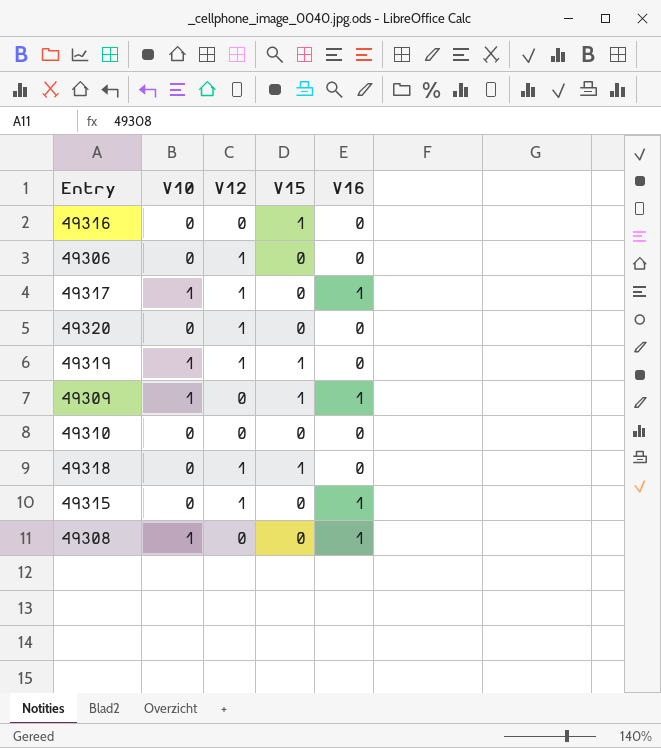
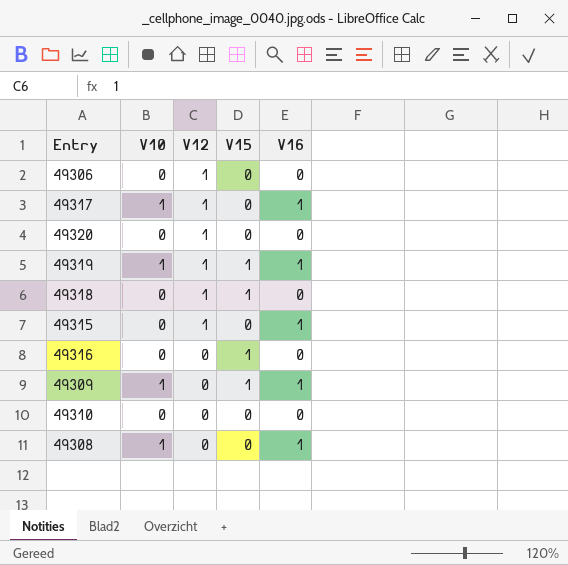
row order: none -> V12 descending
49319 | V16: 0 -> 1

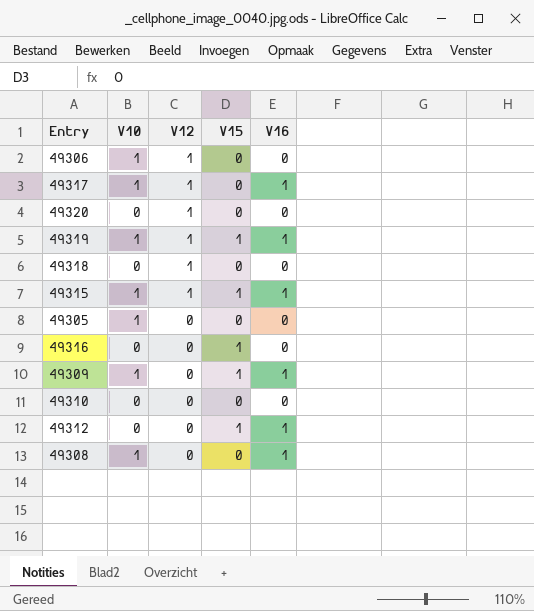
49306 | V10: 0 -> 1
49318 | V15: 1 -> 0
49315 | V10: 0 -> 1
49315 | V15: 0 -> 1
row 49305: none -> 1 | 0 | 0 | 0
row 49312: none -> 0 | 0 | 1 | 1

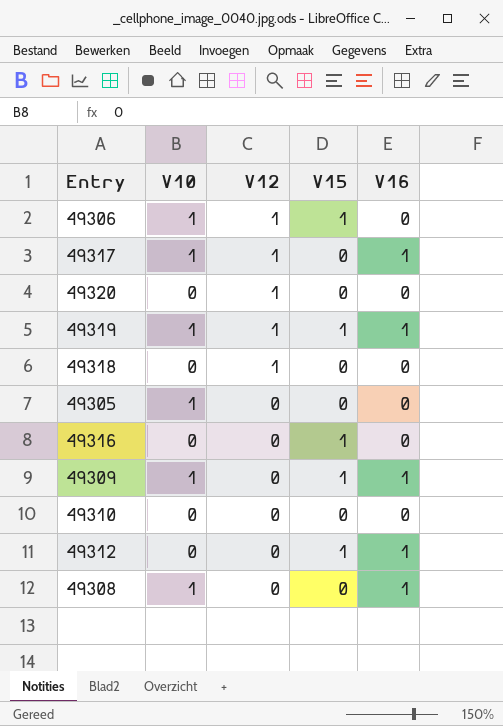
row 49315: 1 | 1 | 1 | 1 -> none
49306 | V15: 0 -> 1

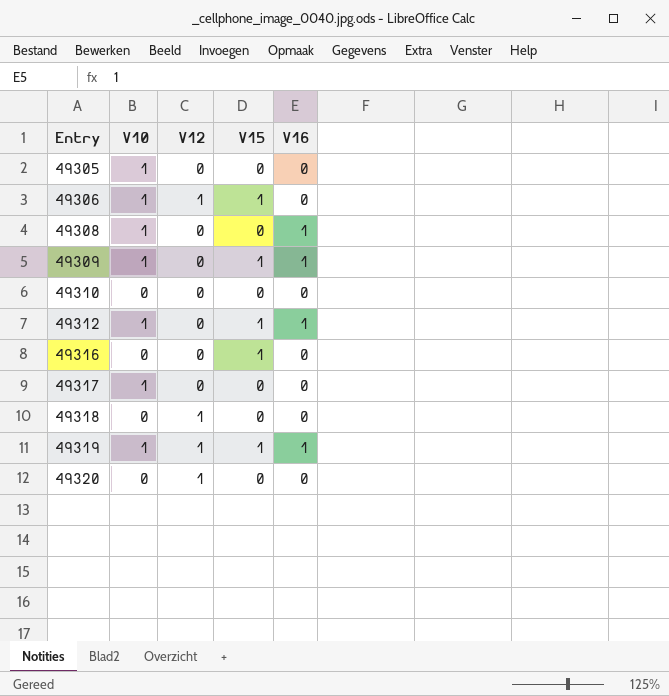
row order: V12 descending -> Entry ascending
49312 | V10: 0 -> 1
49317 | V12: 1 -> 0
49317 | V16: 1 -> 0

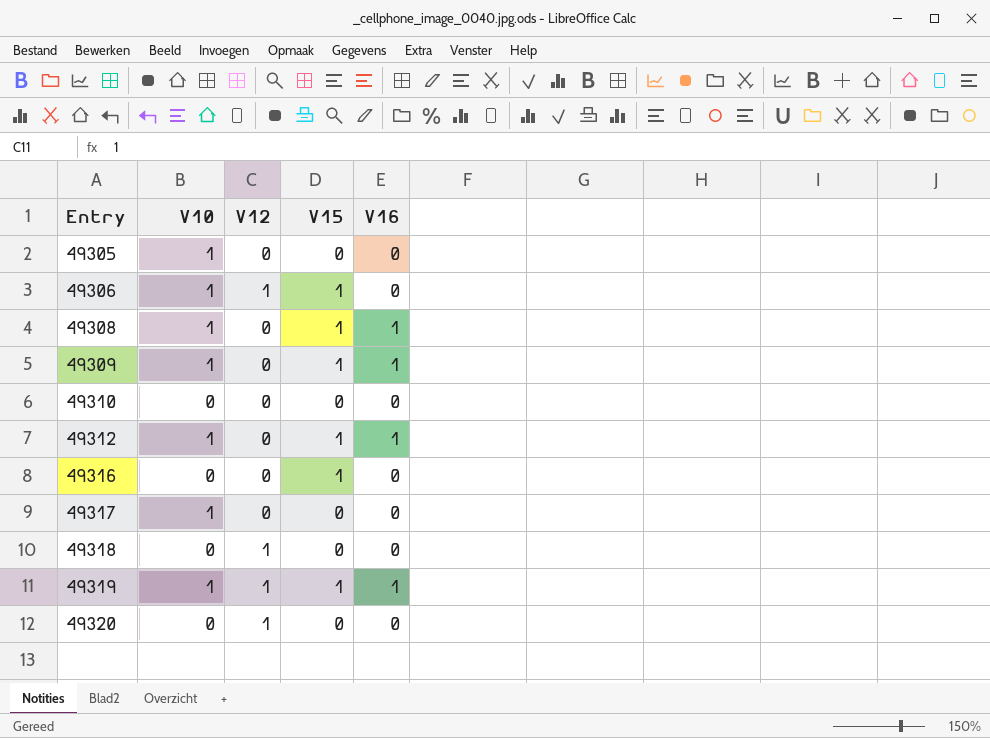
49308 | V15: 0 -> 1

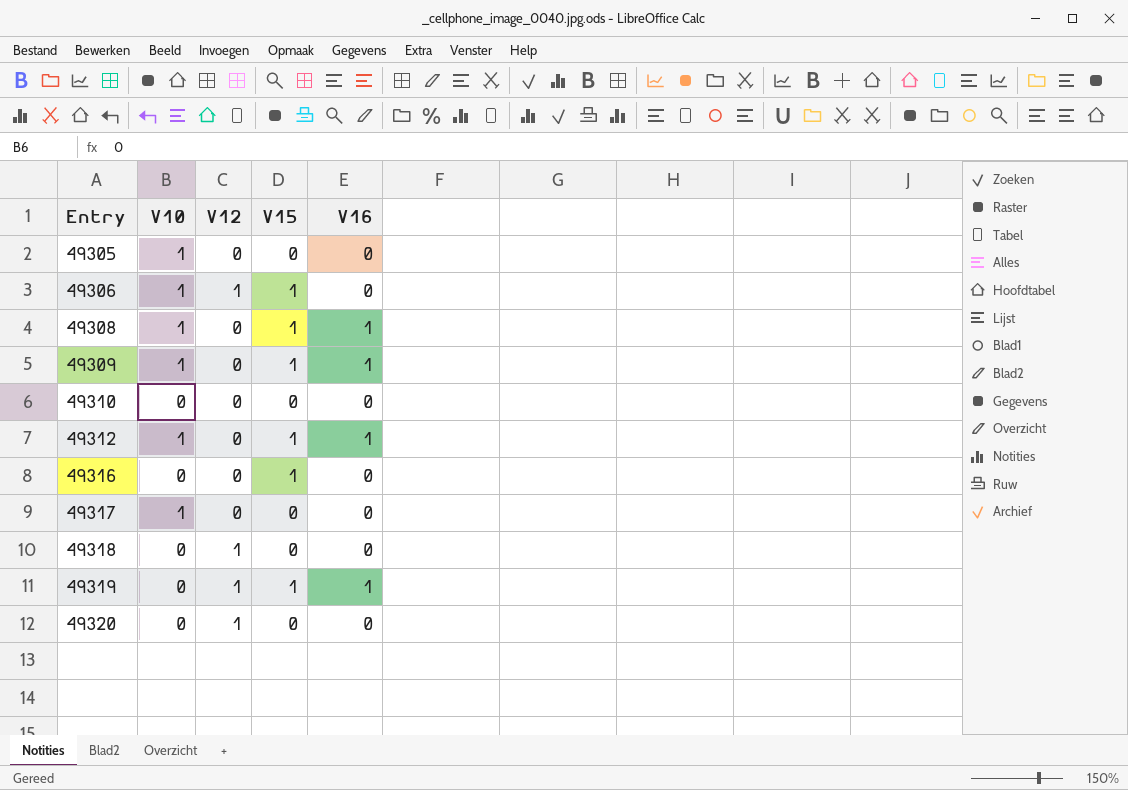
49319 | V10: 1 -> 0

